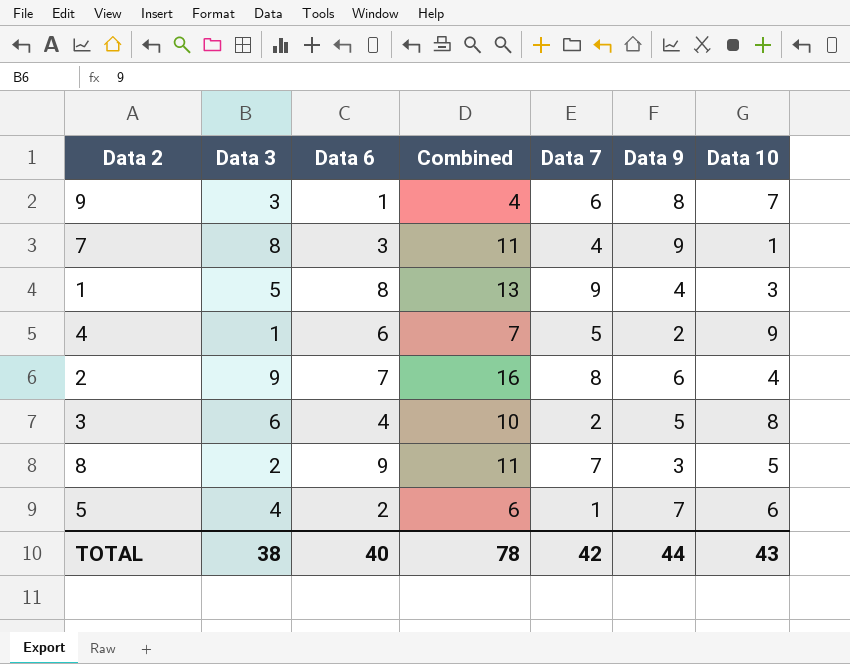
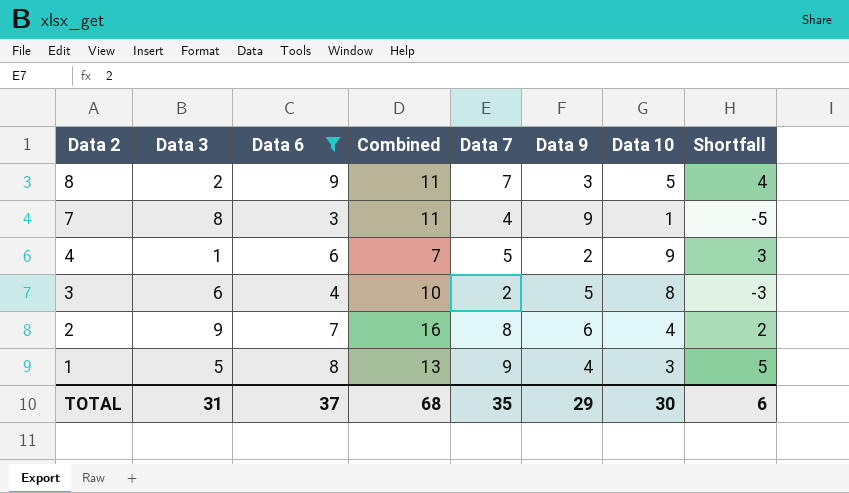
filter: none -> Data 6 >= 3
row order: none -> Data 2 descending
column Shortfall | formula: none -> [Data 7] - [Data 9]
TOTAL | Data 3: 38 -> 31
TOTAL | Data 6: 40 -> 37
TOTAL | Combined: 78 -> 68
TOTAL | Data 7: 42 -> 35
TOTAL | Data 9: 44 -> 29
TOTAL | Data 10: 43 -> 30

